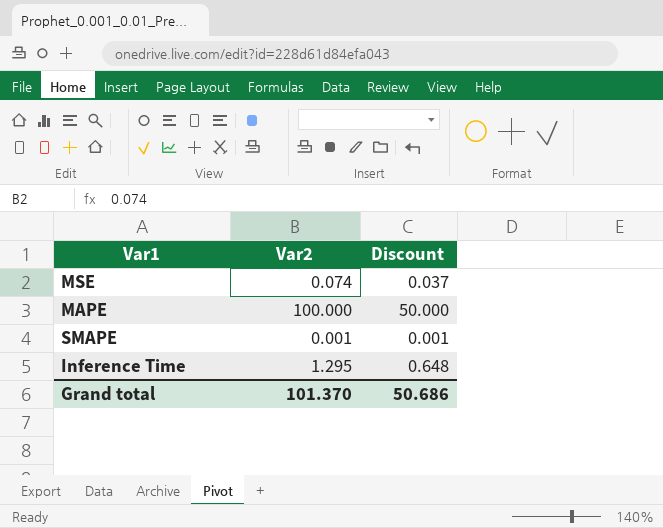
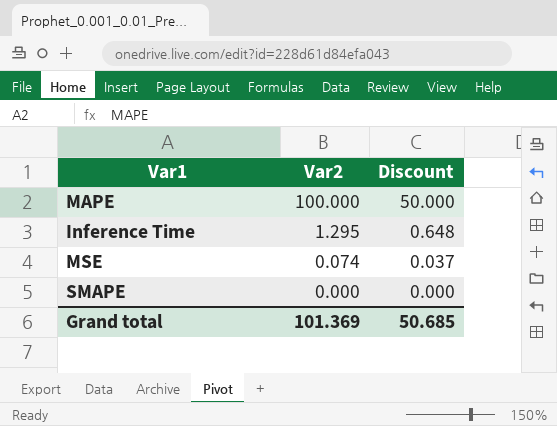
row order: none -> Var2 descending
SMAPE | Var2: 0.001 -> 0.000
SMAPE | Discount: 0.001 -> 0.000
Grand total | Var2: 101.370 -> 101.369
Grand total | Discount: 50.686 -> 50.685

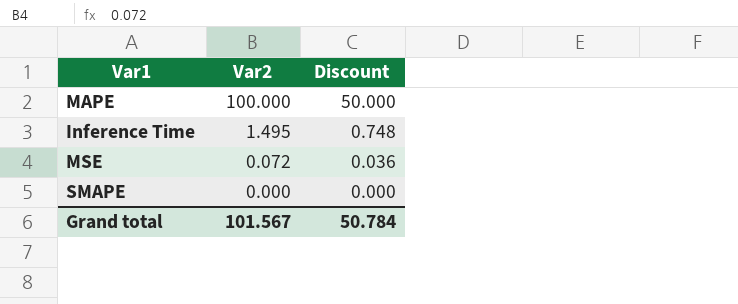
Inference Time | Var2: 1.295 -> 1.495
Inference Time | Discount: 0.648 -> 0.748
MSE | Var2: 0.074 -> 0.072
MSE | Discount: 0.037 -> 0.036
Grand total | Var2: 101.369 -> 101.567
Grand total | Discount: 50.685 -> 50.784

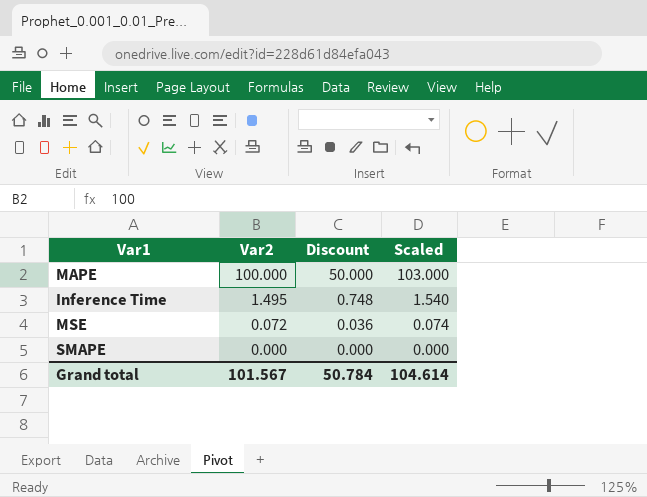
column Scaled | formula: none -> [Var2] * 1.03

